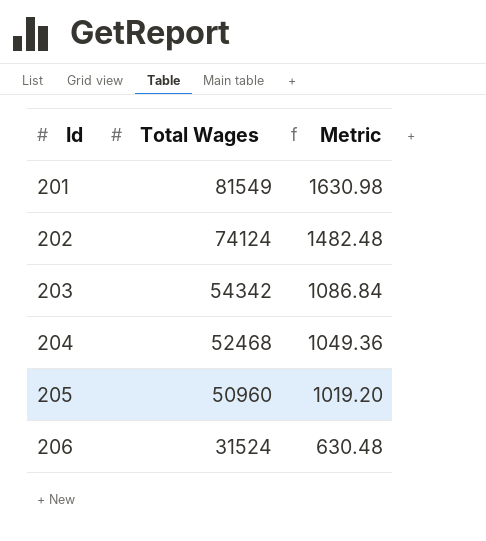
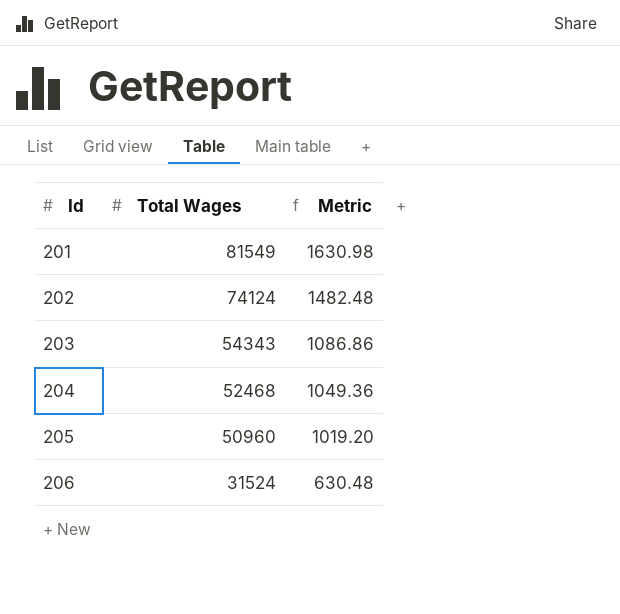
203 | Total Wages: 54342 -> 54343
203 | Metric: 1086.84 -> 1086.86

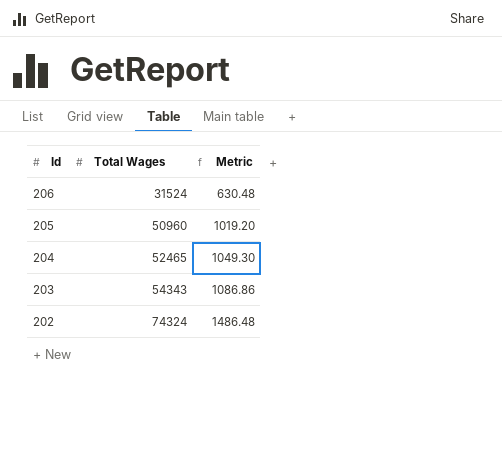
row order: Id ascending -> Id descending
row 201: 81549 | 1630.98 -> none
204 | Total Wages: 52468 -> 52465
204 | Metric: 1049.36 -> 1049.30
202 | Total Wages: 74124 -> 74324
202 | Metric: 1482.48 -> 1486.48

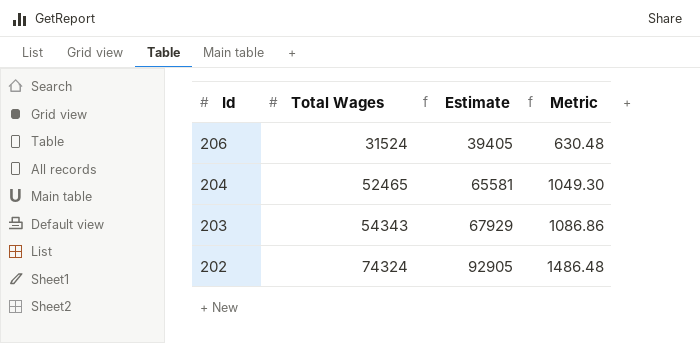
column Estimate | formula: none -> [Total Wages] * 1.25
row 205: 50960 | 1019.20 -> none

